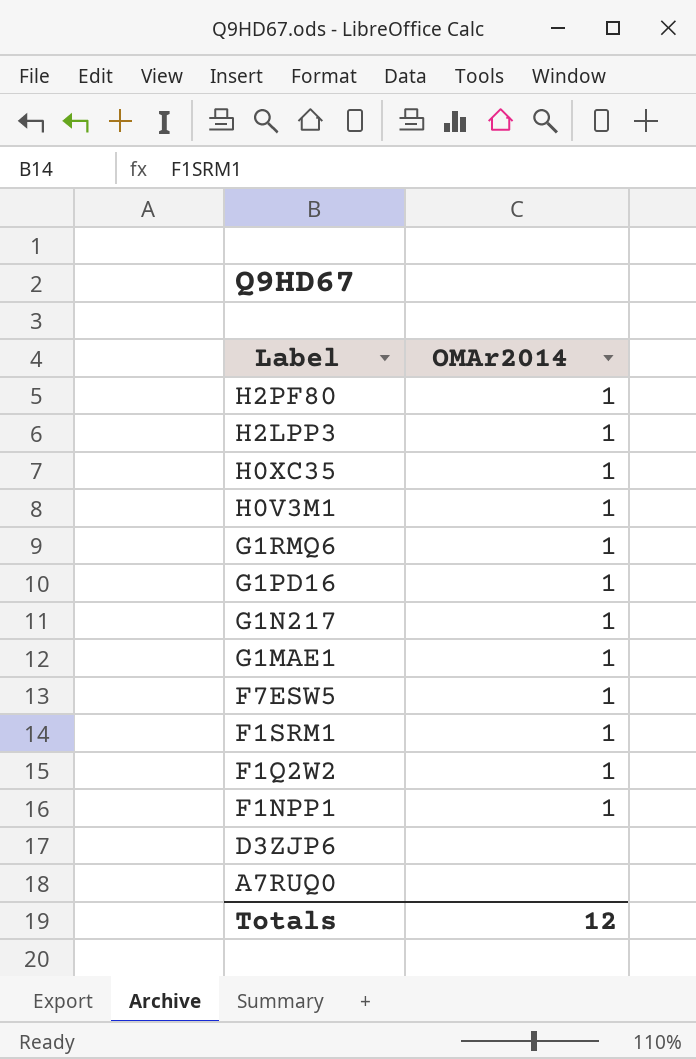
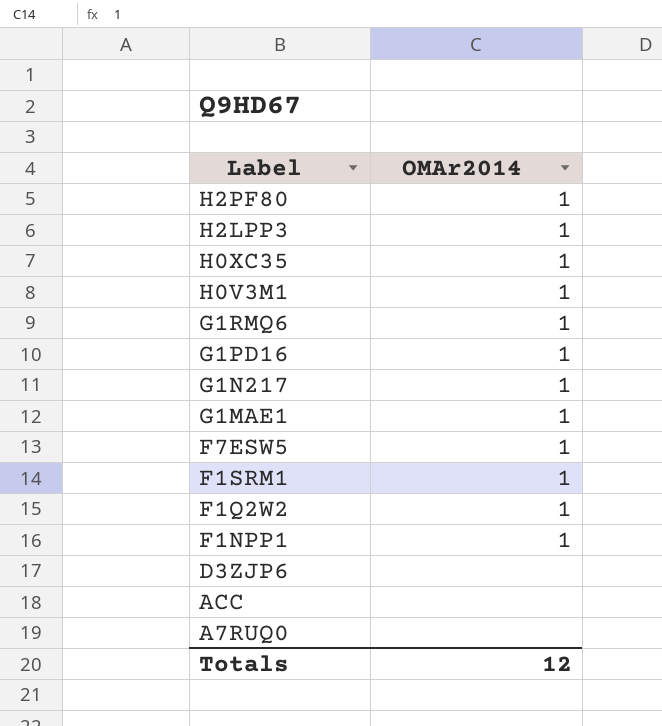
row ACC: none -> none

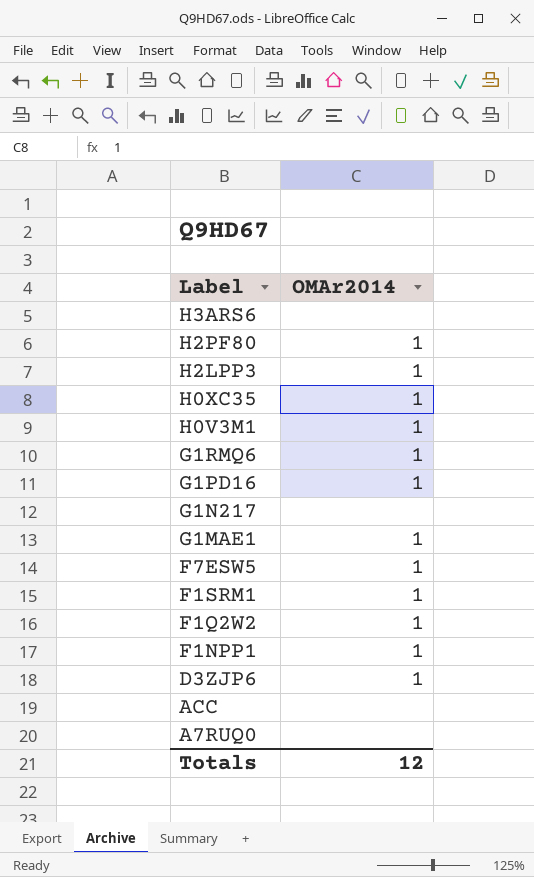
row H3ARS6: none -> none
G1N217 | OMAr2014: 1 -> none
D3ZJP6 | OMAr2014: none -> 1

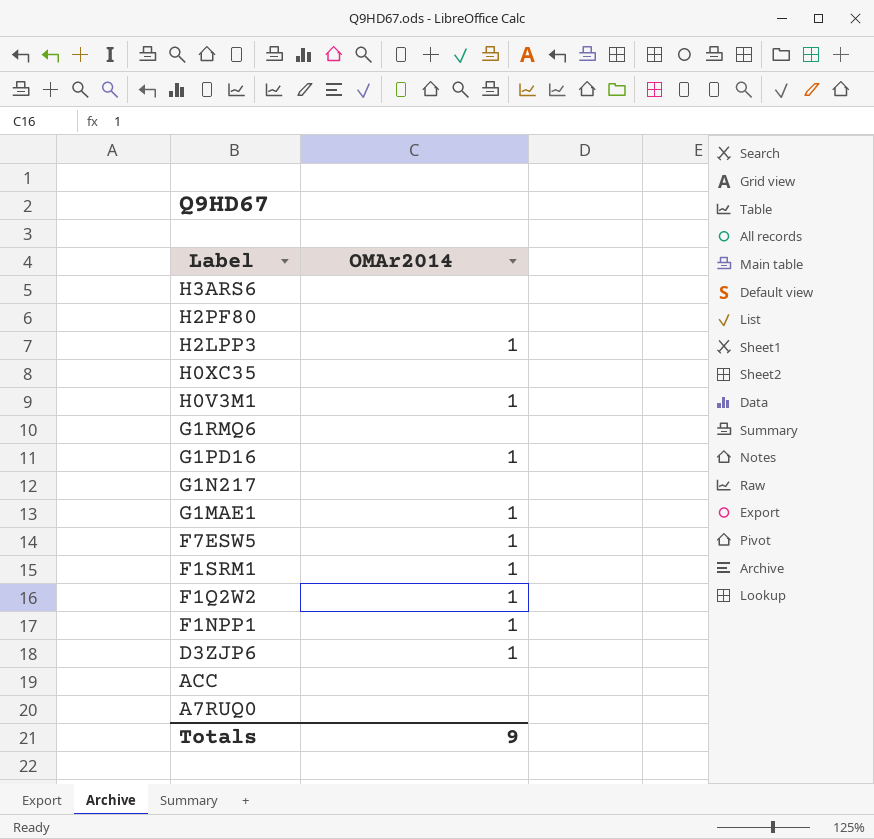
H2PF80 | OMAr2014: 1 -> none
H0XC35 | OMAr2014: 1 -> none
G1RMQ6 | OMAr2014: 1 -> none
Totals | OMAr2014: 12 -> 9

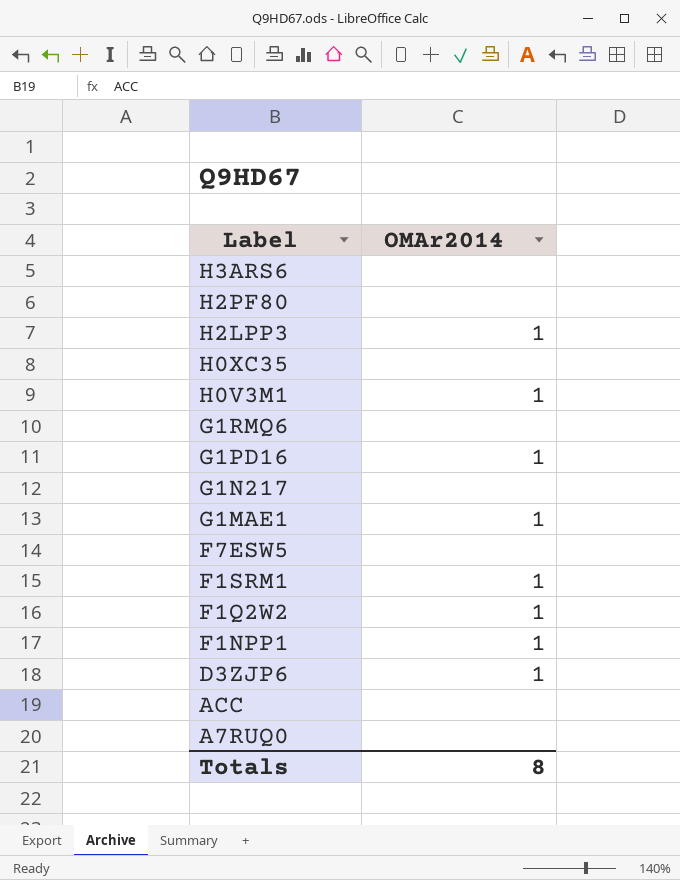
F7ESW5 | OMAr2014: 1 -> none
Totals | OMAr2014: 9 -> 8

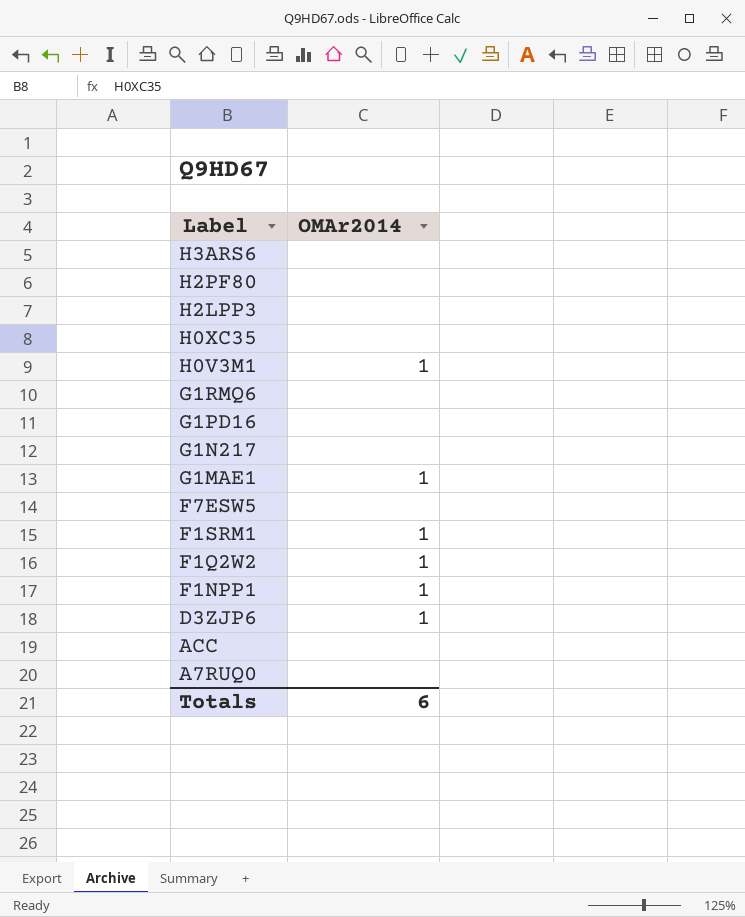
H2LPP3 | OMAr2014: 1 -> none
G1PD16 | OMAr2014: 1 -> none
Totals | OMAr2014: 8 -> 6

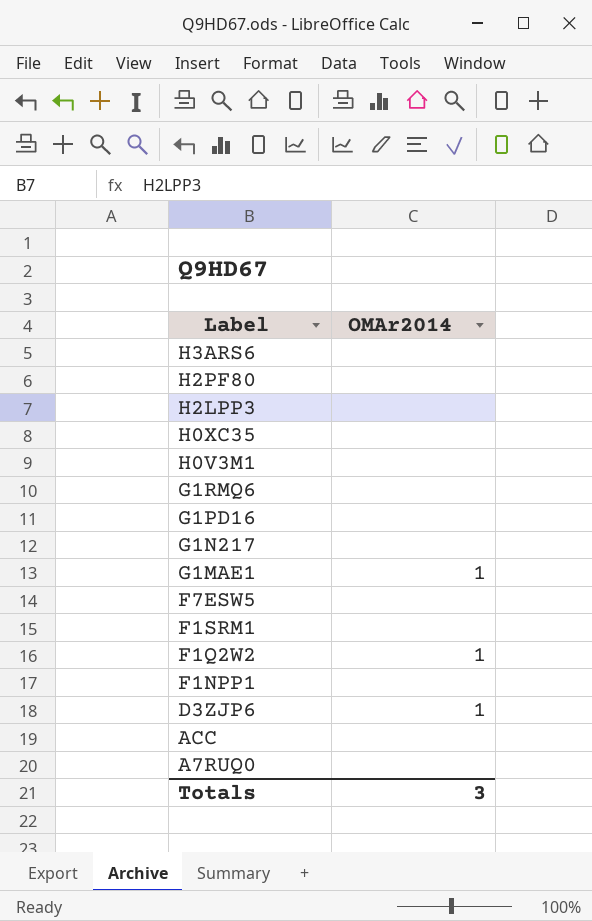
H0V3M1 | OMAr2014: 1 -> none
F1SRM1 | OMAr2014: 1 -> none
F1NPP1 | OMAr2014: 1 -> none
Totals | OMAr2014: 6 -> 3

